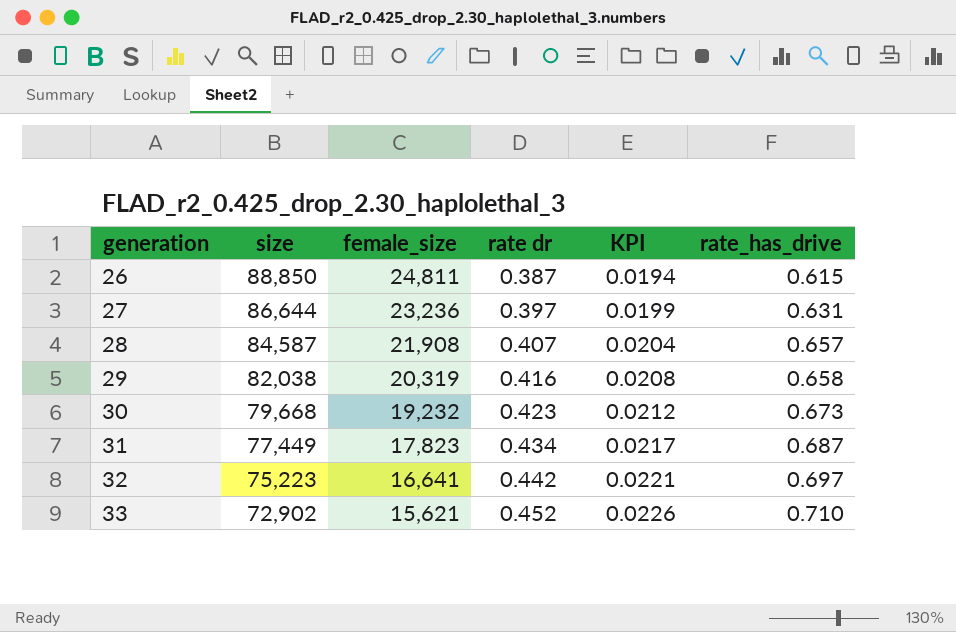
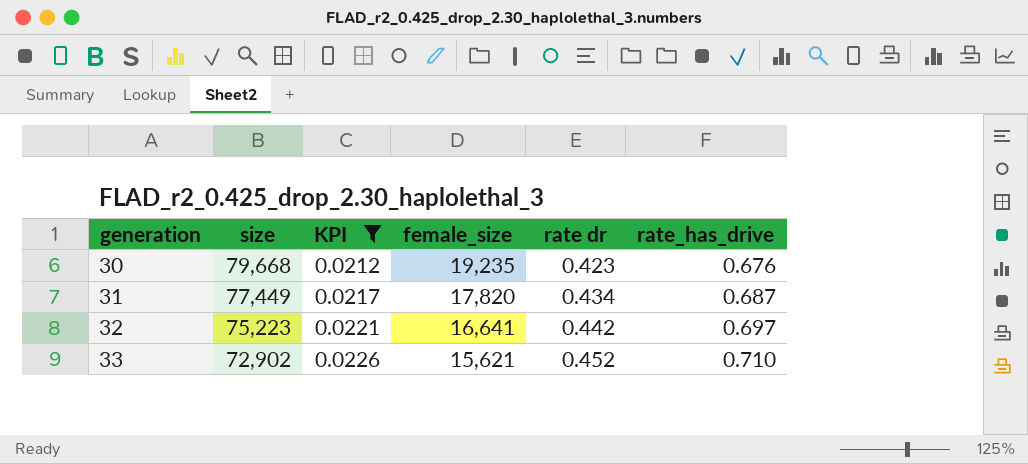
filter: none -> KPI >= 0.0212
column KPI | position: 5 -> 3
30 | female_size: 19,232 -> 19,235
30 | rate_has_drive: 0.673 -> 0.676
31 | female_size: 17,823 -> 17,820

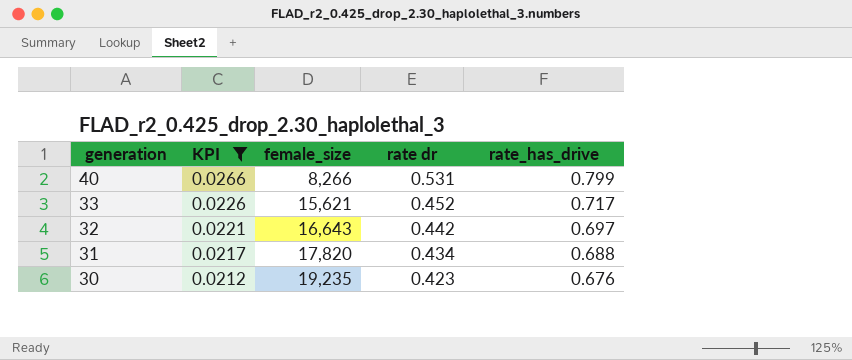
row order: generation ascending -> generation descending
column size | position: 2 -> none
row 40: none -> 0.0266 | 8,266 | 0.531 | 0.799
33 | rate_has_drive: 0.710 -> 0.717
32 | female_size: 16,641 -> 16,643
31 | rate_has_drive: 0.687 -> 0.688

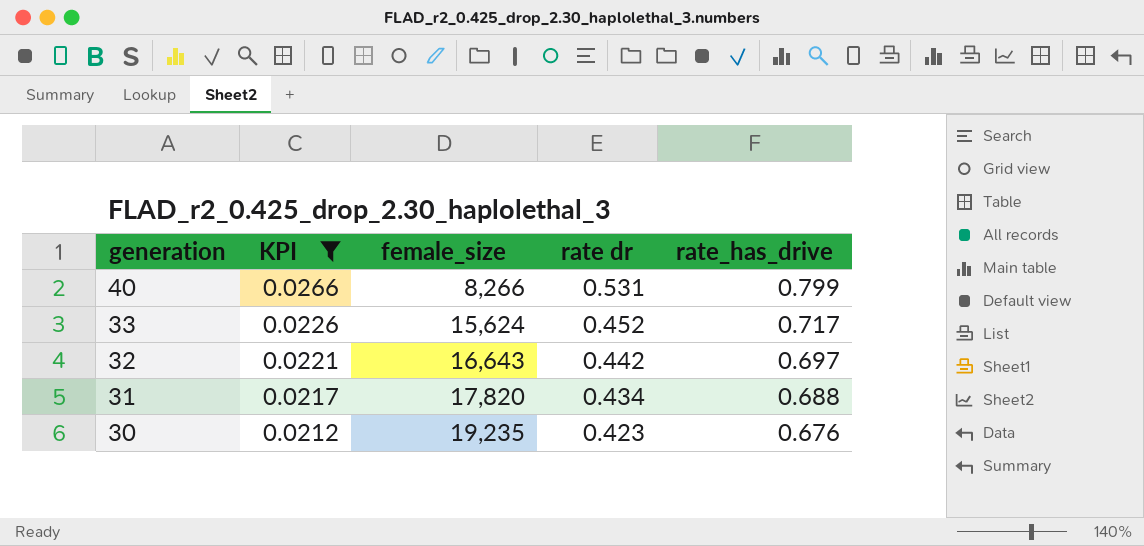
33 | female_size: 15,621 -> 15,624

